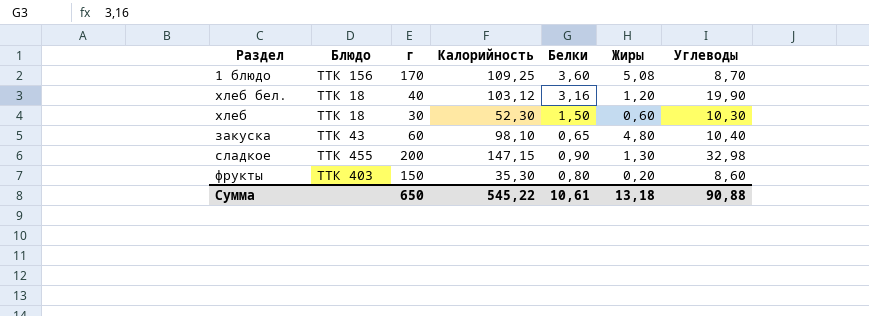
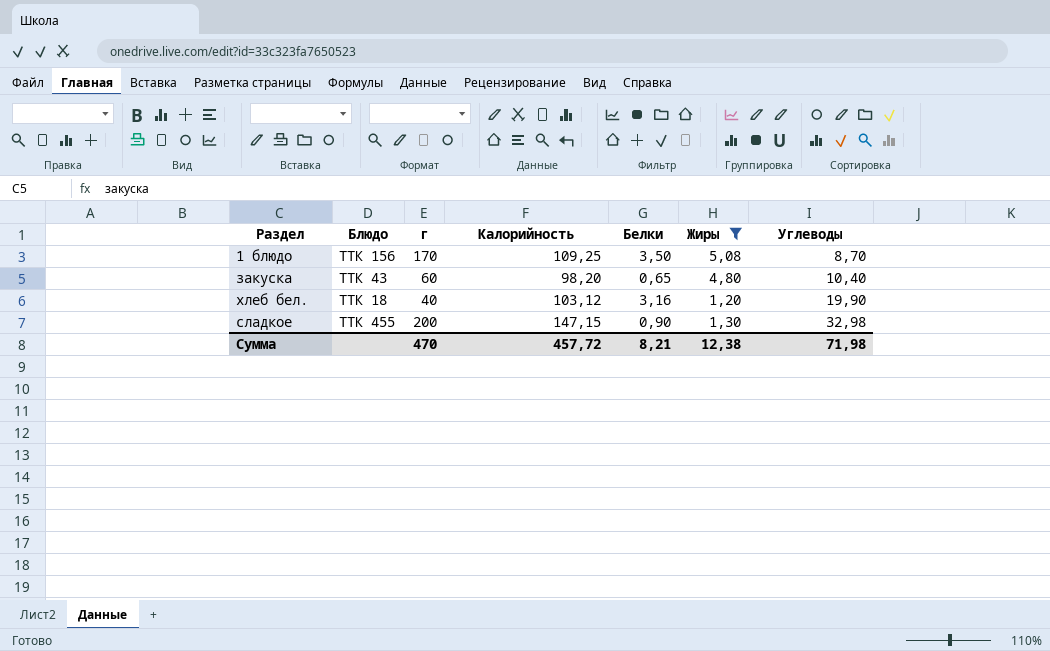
filter: none -> Жиры >= 1,20
row order: none -> Углеводы ascending
1 блюдо | Белки: 3,60 -> 3,50
закуска | Калорийность: 98,10 -> 98,20
Сумма | г: 650 -> 470
Сумма | Калорийность: 545,22 -> 457,72
Сумма | Белки: 10,61 -> 8,21
Сумма | Жиры: 13,18 -> 12,38
Сумма | Углеводы: 90,88 -> 71,98

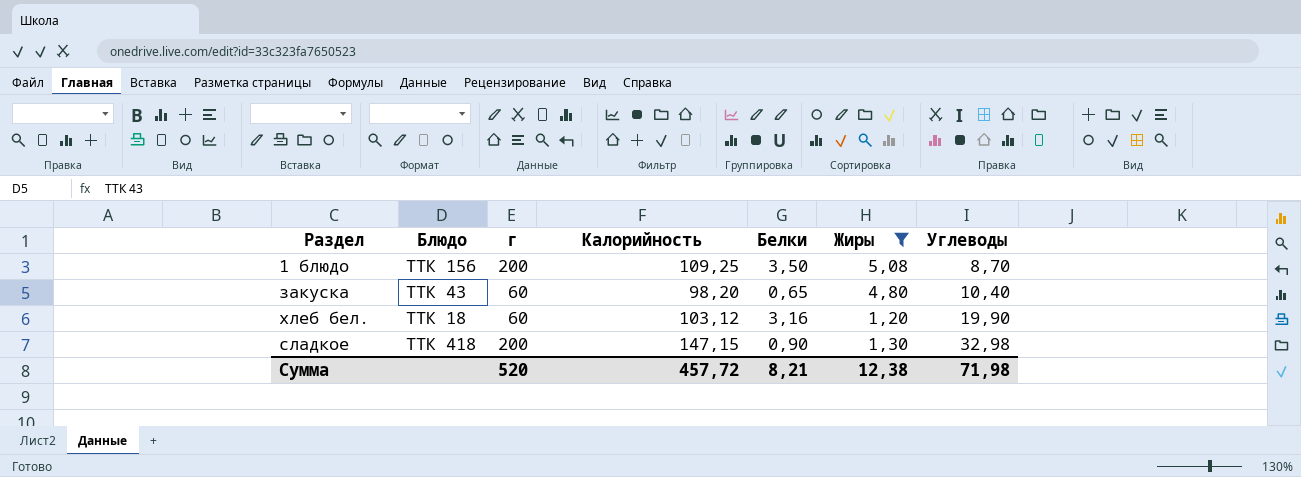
1 блюдо | г: 170 -> 200
хлеб бел. | г: 40 -> 60
сладкое | Блюдо: ТТК 455 -> ТТК 418
Сумма | г: 470 -> 520

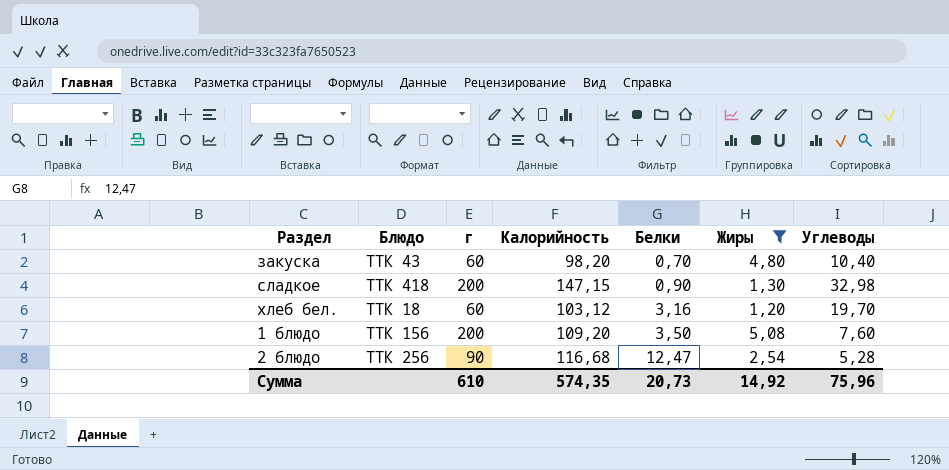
row order: Углеводы ascending -> Белки ascending
закуска | Белки: 0,65 -> 0,70
хлеб бел. | Углеводы: 19,90 -> 19,70
1 блюдо | Калорийность: 109,25 -> 109,20
1 блюдо | Углеводы: 8,70 -> 7,60
row 2 блюдо: none -> ТТК 256 | 90 | 116,68 | 12,47 | 2,54 | 5,28
Сумма | г: 520 -> 610
Сумма | Калорийность: 457,72 -> 574,35
Сумма | Белки: 8,21 -> 20,73
Сумма | Жиры: 12,38 -> 14,92
Сумма | Углеводы: 71,98 -> 75,96

